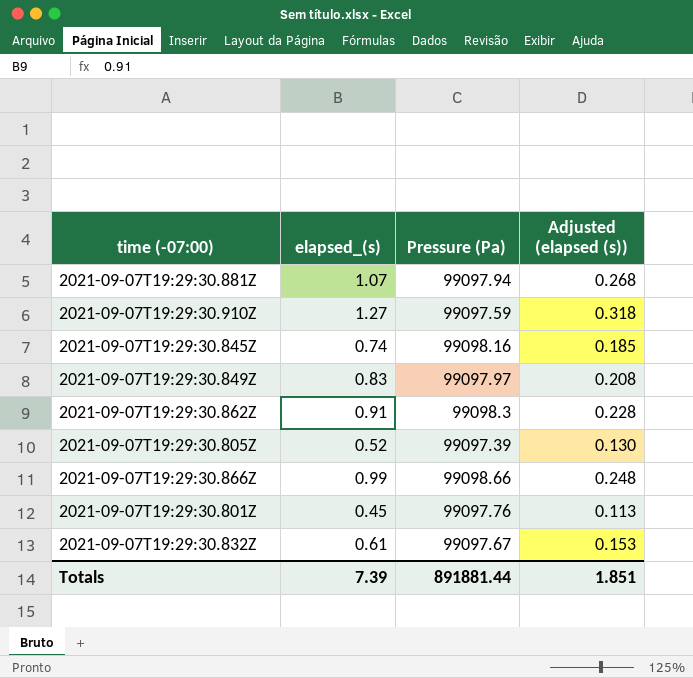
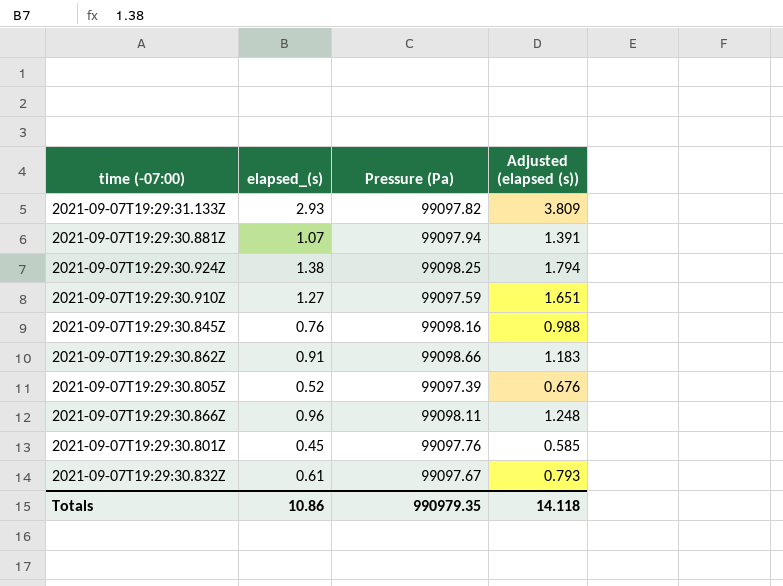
column Adjusted (elapsed (s)) | formula: [elapsed_(s)] * 0.25 -> [elapsed_(s)] * 1.3
row 2021-09-07T19:29:30.849Z: 0.83 | 99097.97 | 0.208 -> none
row 2021-09-07T19:29:31.133Z: none -> 2.93 | 99097.82 | 3.809
row 2021-09-07T19:29:30.924Z: none -> 1.38 | 99098.25 | 1.794
2021-09-07T19:29:30.845Z | elapsed_(s): 0.74 -> 0.76
2021-09-07T19:29:30.862Z | Pressure (Pa): 99098.3 -> 99098.66
2021-09-07T19:29:30.866Z | elapsed_(s): 0.99 -> 0.96
2021-09-07T19:29:30.866Z | Pressure (Pa): 99098.66 -> 99098.11
Totals | elapsed_(s): 7.39 -> 10.86
Totals | Pressure (Pa): 891881.44 -> 990979.35
Totals | Adjusted (elapsed (s)): 1.851 -> 14.118

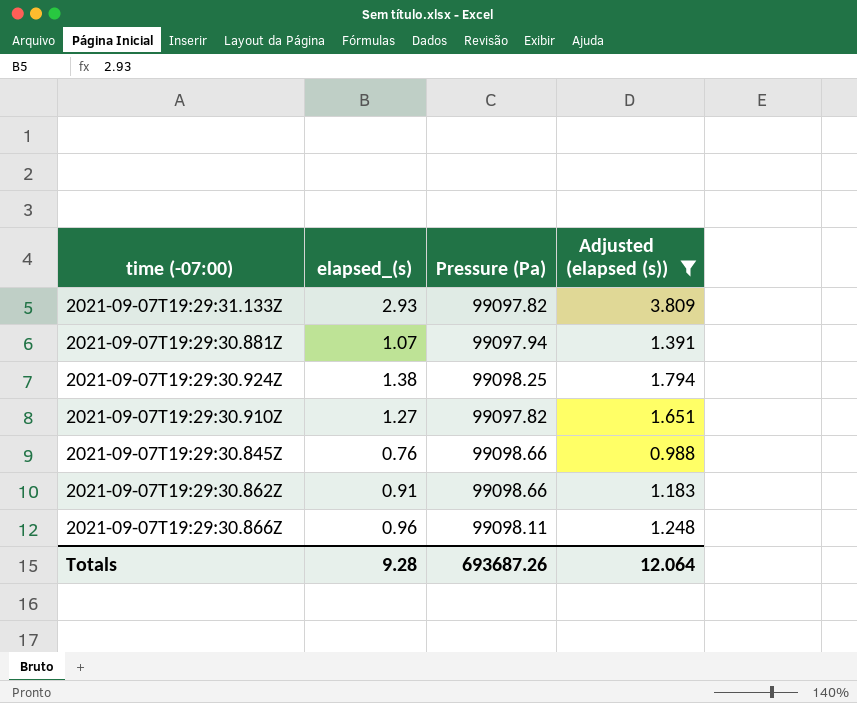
filter: none -> Adjusted (elapsed (s)) >= 0.988
2021-09-07T19:29:30.910Z | Pressure (Pa): 99097.59 -> 99097.82
2021-09-07T19:29:30.845Z | Pressure (Pa): 99098.16 -> 99098.66
Totals | elapsed_(s): 10.86 -> 9.28
Totals | Pressure (Pa): 990979.35 -> 693687.26
Totals | Adjusted (elapsed (s)): 14.118 -> 12.064

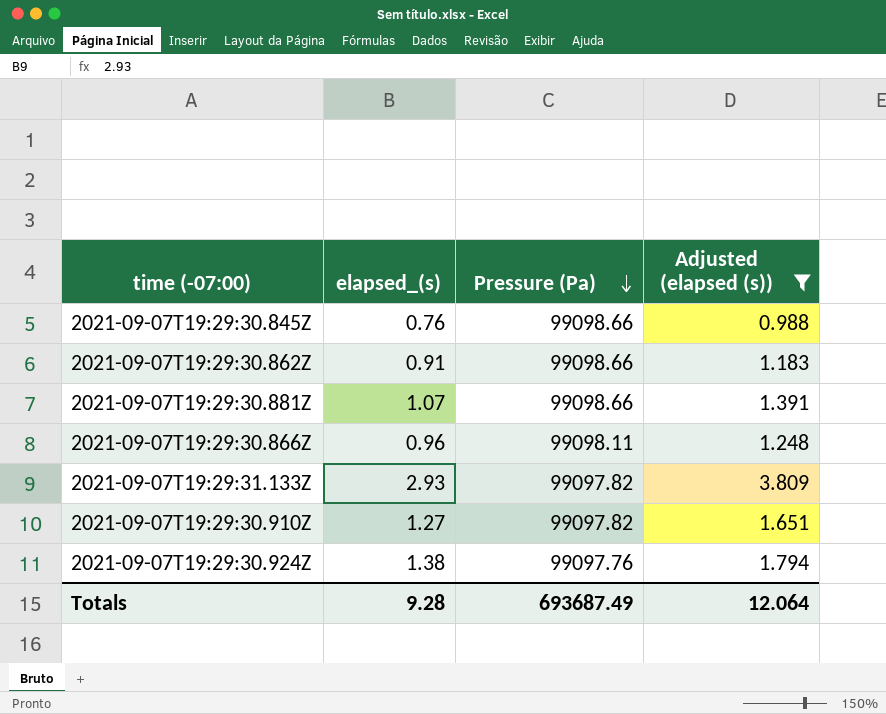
row order: none -> Pressure (Pa) descending
2021-09-07T19:29:30.881Z | Pressure (Pa): 99097.94 -> 99098.66
2021-09-07T19:29:30.924Z | Pressure (Pa): 99098.25 -> 99097.76
Totals | Pressure (Pa): 693687.26 -> 693687.49

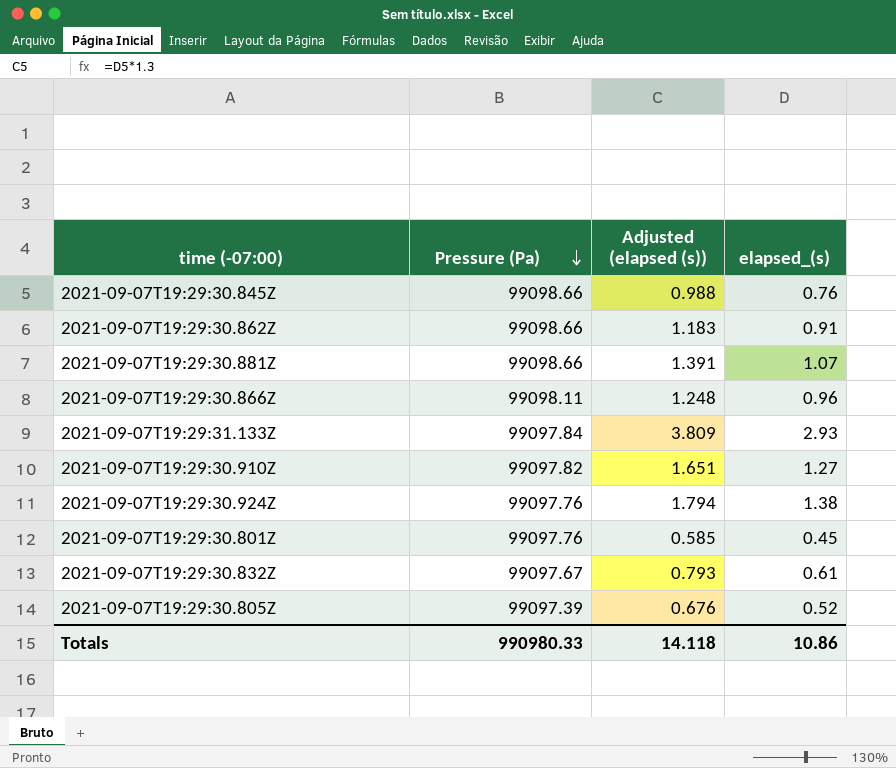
filter: Adjusted (elapsed (s)) >= 0.988 -> none
column elapsed_(s) | position: 2 -> 4
2021-09-07T19:29:31.133Z | Pressure (Pa): 99097.82 -> 99097.84
Totals | Pressure (Pa): 693687.49 -> 990980.33
Totals | Adjusted (elapsed (s)): 12.064 -> 14.118
Totals | elapsed_(s): 9.28 -> 10.86

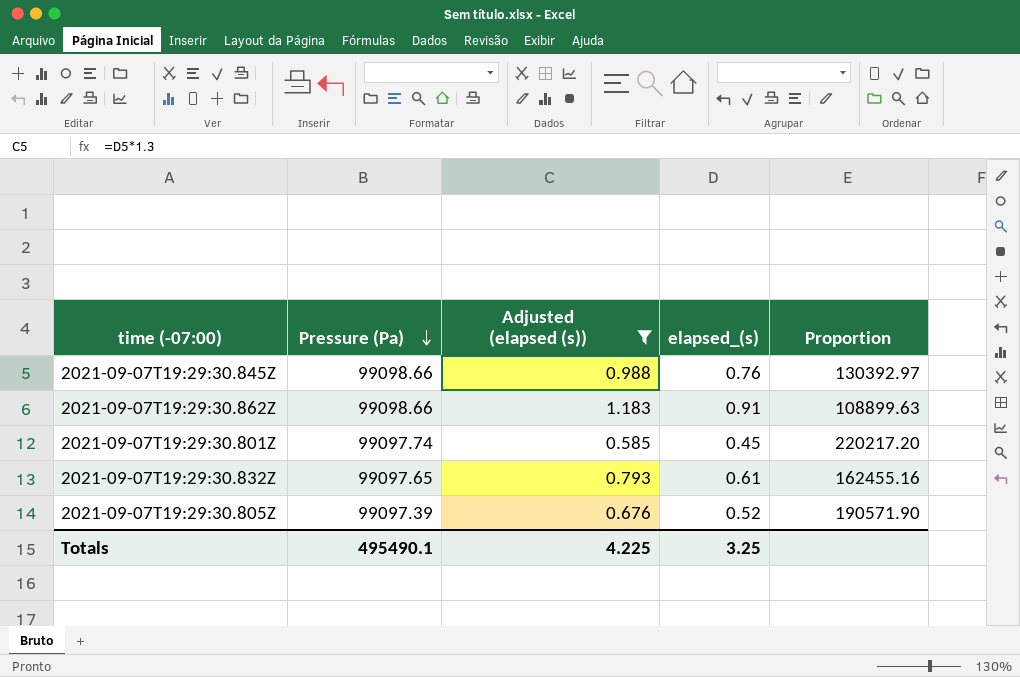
filter: none -> Adjusted (elapsed (s)) <= 1.183
column Proportion | formula: none -> [Pressure (Pa)] / [elapsed_(s)]
2021-09-07T19:29:30.801Z | Pressure (Pa): 99097.76 -> 99097.74
2021-09-07T19:29:30.832Z | Pressure (Pa): 99097.67 -> 99097.65
Totals | Pressure (Pa): 990980.33 -> 495490.1
Totals | Adjusted (elapsed (s)): 14.118 -> 4.225
Totals | elapsed_(s): 10.86 -> 3.25

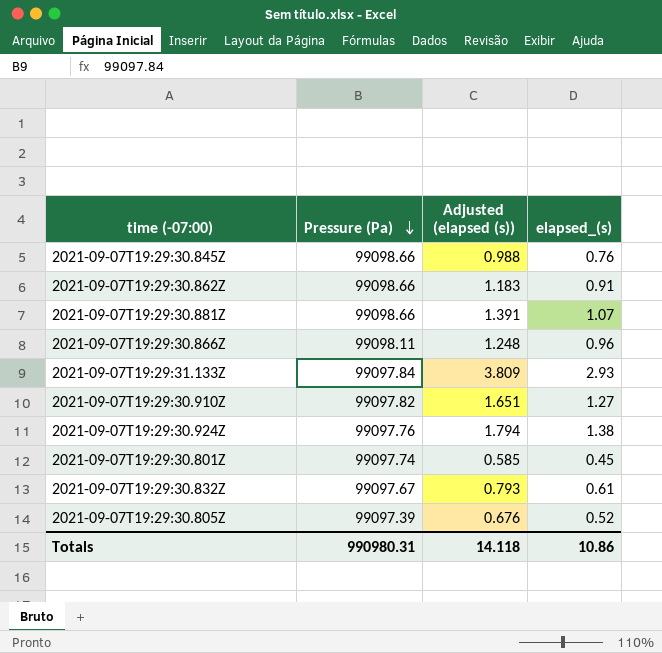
filter: Adjusted (elapsed (s)) <= 1.183 -> none
column Proportion | formula: [Pressure (Pa)] / [elapsed_(s)] -> none
2021-09-07T19:29:30.832Z | Pressure (Pa): 99097.65 -> 99097.67
Totals | Pressure (Pa): 495490.1 -> 990980.31
Totals | Adjusted (elapsed (s)): 4.225 -> 14.118
Totals | elapsed_(s): 3.25 -> 10.86

